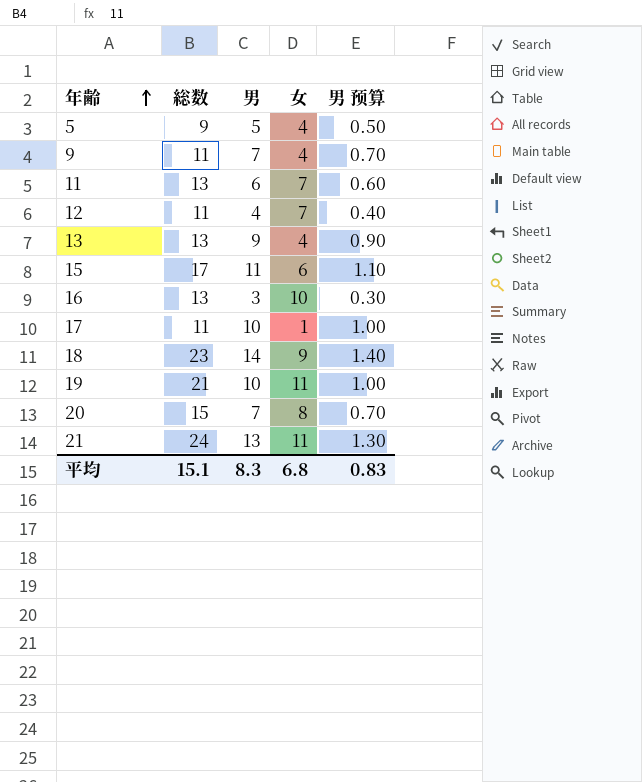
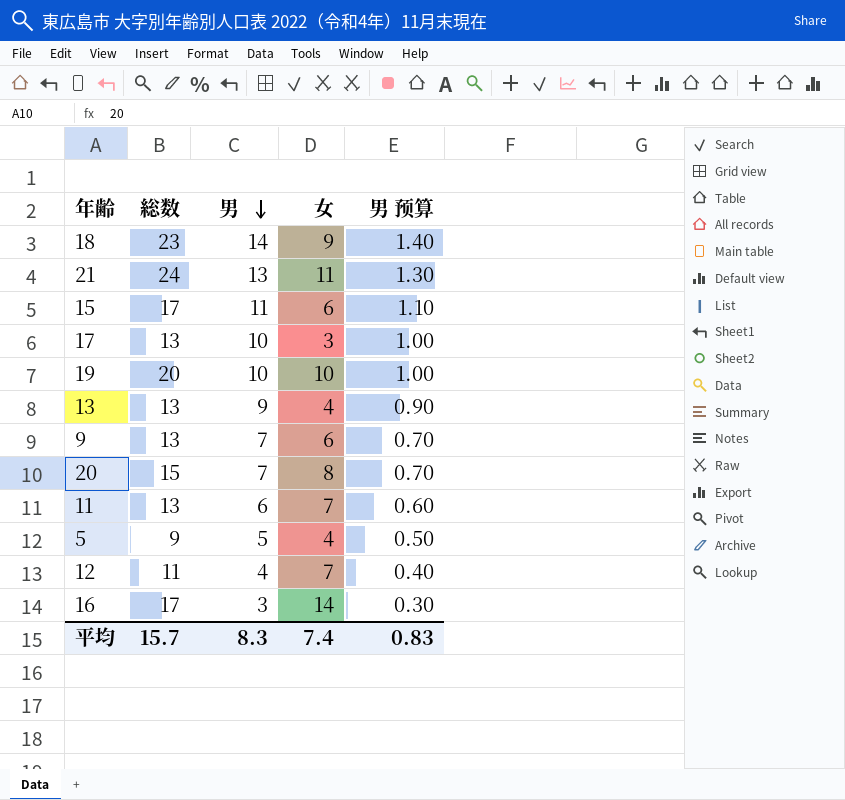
row order: 年齢 ascending -> 男 descending
17 | 総数: 11 -> 13
17 | 女: 1 -> 3
19 | 総数: 21 -> 20
19 | 女: 11 -> 10
9 | 総数: 11 -> 13
9 | 女: 4 -> 6
16 | 総数: 13 -> 17
16 | 女: 10 -> 14
平均 | 総数: 15.1 -> 15.7
平均 | 女: 6.8 -> 7.4

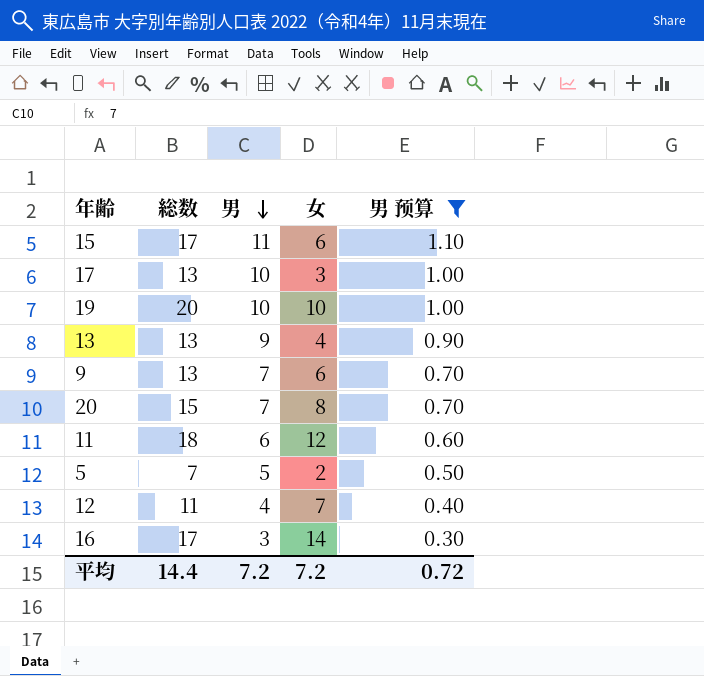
filter: none -> 男 预算 <= 1.10
11 | 総数: 13 -> 18
11 | 女: 7 -> 12
5 | 総数: 9 -> 7
5 | 女: 4 -> 2
平均 | 総数: 15.7 -> 14.4
平均 | 男: 8.3 -> 7.2
平均 | 女: 7.4 -> 7.2
平均 | 男 预算: 0.83 -> 0.72

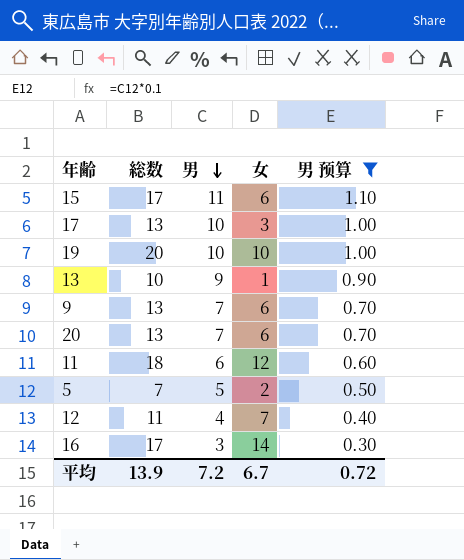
13 | 総数: 13 -> 10
13 | 女: 4 -> 1
20 | 総数: 15 -> 13
20 | 女: 8 -> 6
平均 | 総数: 14.4 -> 13.9
平均 | 女: 7.2 -> 6.7

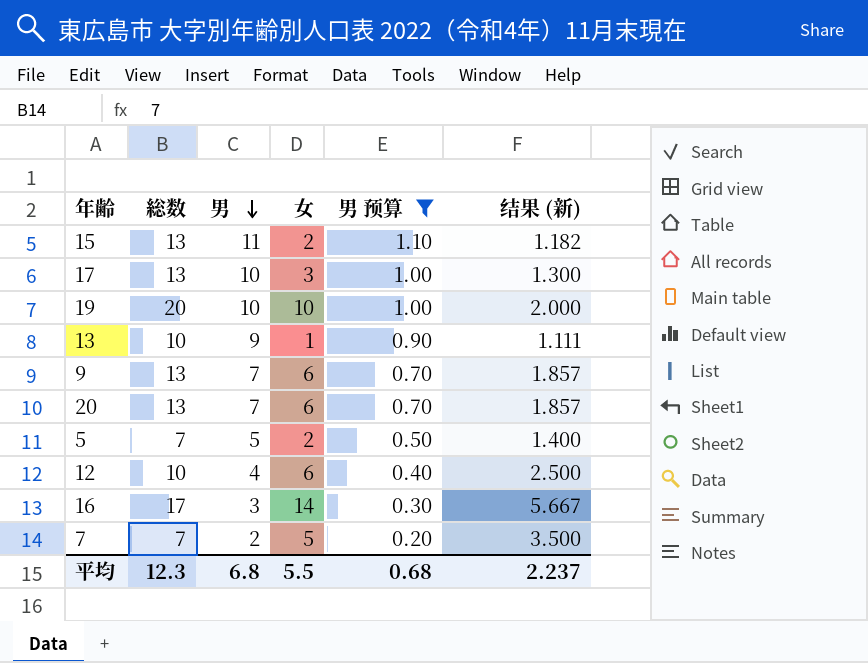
column 结果 (新) | formula: none -> [総数] / [男]
row 11: 18 | 6 | 12 | 0.60 -> none
15 | 総数: 17 -> 13
15 | 女: 6 -> 2
12 | 総数: 11 -> 10
12 | 女: 7 -> 6
row 7: none -> 7 | 2 | 5 | 0.20 | 3.500
平均 | 総数: 13.9 -> 12.3
平均 | 男: 7.2 -> 6.8
平均 | 女: 6.7 -> 5.5
平均 | 男 预算: 0.72 -> 0.68

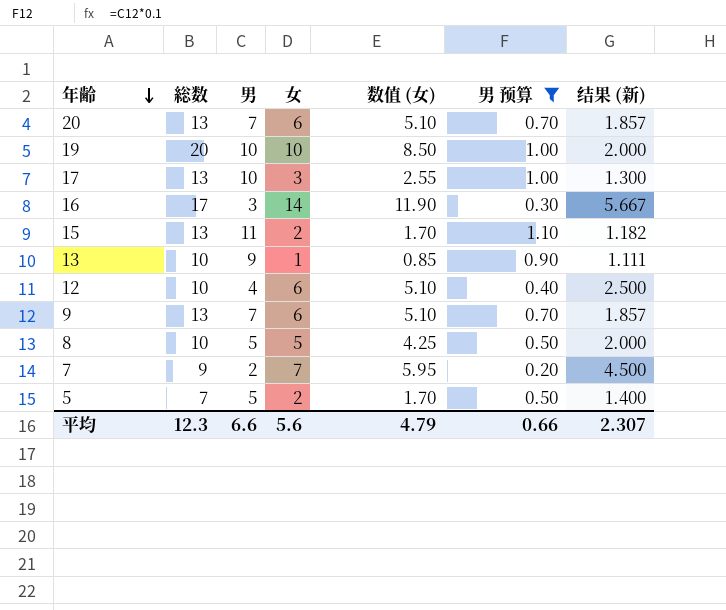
row order: 男 descending -> 年齢 descending
column 数值 (女) | formula: none -> [女] * 0.85
row 8: none -> 10 | 5 | 5 | 4.25 | 0.50 | 2.000
7 | 総数: 7 -> 9
7 | 女: 5 -> 7
7 | 结果 (新): 3.500 -> 4.500
平均 | 男: 6.8 -> 6.6
平均 | 女: 5.5 -> 5.6
平均 | 男 预算: 0.68 -> 0.66
平均 | 结果 (新): 2.237 -> 2.307

